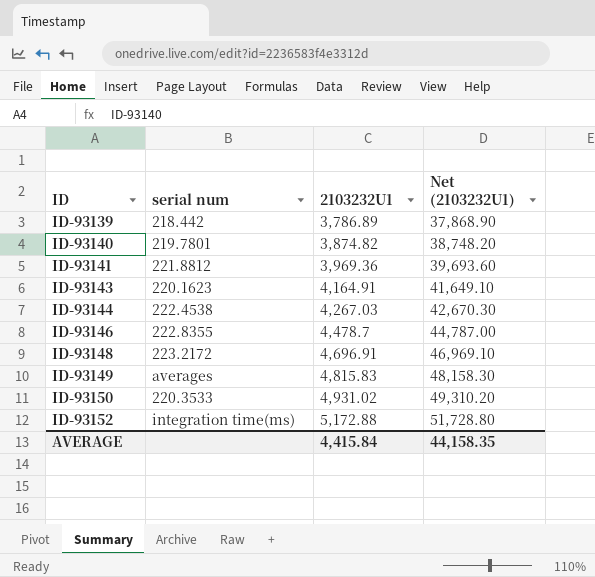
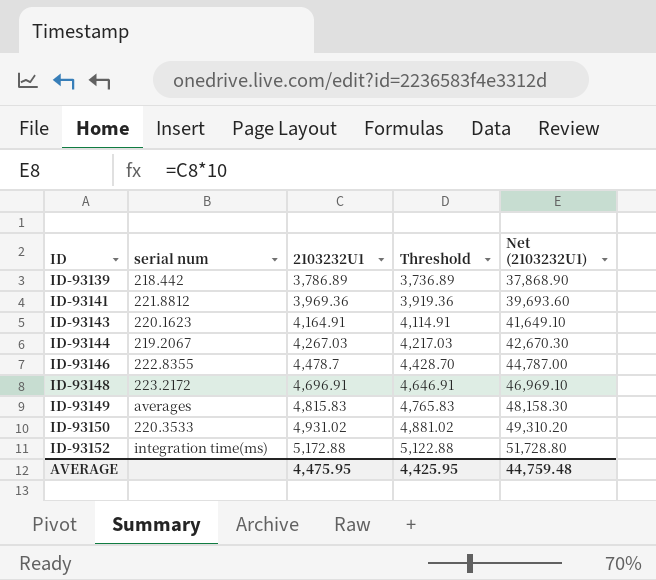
column Threshold | formula: none -> [2103232U1] - 50
row ID-93140: 219.7801 | 3,874.82 | 38,748.20 -> none
ID-93144 | serial num: 222.4538 -> 219.2067
AVERAGE | 2103232U1: 4,415.84 -> 4,475.95
AVERAGE | Net (2103232U1): 44,158.35 -> 44,759.48

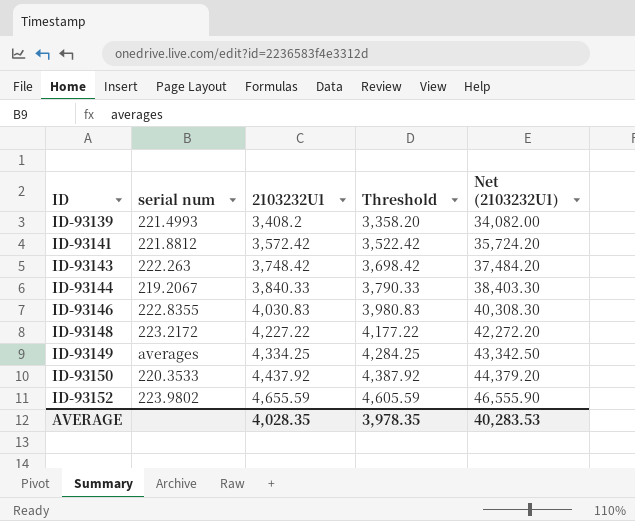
ID-93139 | serial num: 218.442 -> 221.4993
ID-93139 | 2103232U1: 3,786.89 -> 3,408.2
ID-93139 | Threshold: 3,736.89 -> 3,358.20
ID-93139 | Net (2103232U1): 37,868.90 -> 34,082.00
ID-93141 | 2103232U1: 3,969.36 -> 3,572.42
ID-93141 | Threshold: 3,919.36 -> 3,522.42
ID-93141 | Net (2103232U1): 39,693.60 -> 35,724.20
ID-93143 | serial num: 220.1623 -> 222.263
ID-93143 | 2103232U1: 4,164.91 -> 3,748.42
ID-93143 | Threshold: 4,114.91 -> 3,698.42
ID-93143 | Net (2103232U1): 41,649.10 -> 37,484.20
ID-93144 | 2103232U1: 4,267.03 -> 3,840.33
ID-93144 | Threshold: 4,217.03 -> 3,790.33
ID-93144 | Net (2103232U1): 42,670.30 -> 38,403.30
ID-93146 | 2103232U1: 4,478.7 -> 4,030.83
ID-93146 | Threshold: 4,428.70 -> 3,980.83
ID-93146 | Net (2103232U1): 44,787.00 -> 40,308.30
ID-93148 | 2103232U1: 4,696.91 -> 4,227.22
ID-93148 | Threshold: 4,646.91 -> 4,177.22
ID-93148 | Net (2103232U1): 46,969.10 -> 42,272.20
ID-93149 | 2103232U1: 4,815.83 -> 4,334.25
ID-93149 | Threshold: 4,765.83 -> 4,284.25
ID-93149 | Net (2103232U1): 48,158.30 -> 43,342.50
ID-93150 | 2103232U1: 4,931.02 -> 4,437.92
ID-93150 | Threshold: 4,881.02 -> 4,387.92
ID-93150 | Net (2103232U1): 49,310.20 -> 44,379.20
ID-93152 | serial num: integration time(ms) -> 223.9802
ID-93152 | 2103232U1: 5,172.88 -> 4,655.59
ID-93152 | Threshold: 5,122.88 -> 4,605.59
ID-93152 | Net (2103232U1): 51,728.80 -> 46,555.90
AVERAGE | 2103232U1: 4,475.95 -> 4,028.35
AVERAGE | Threshold: 4,425.95 -> 3,978.35
AVERAGE | Net (2103232U1): 44,759.48 -> 40,283.53

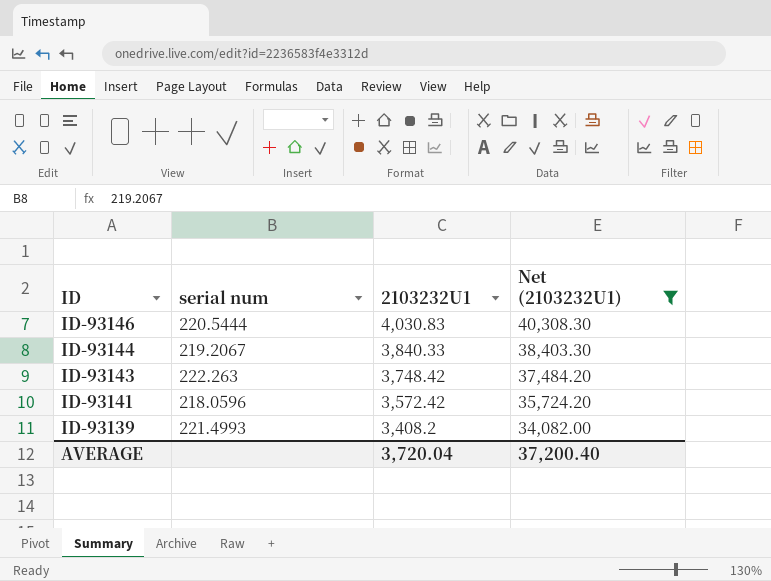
filter: none -> Net (2103232U1) <= 40,308.30
row order: ID ascending -> ID descending
column Threshold | formula: [2103232U1] - 50 -> none
ID-93146 | serial num: 222.8355 -> 220.5444
ID-93141 | serial num: 221.8812 -> 218.0596
AVERAGE | 2103232U1: 4,028.35 -> 3,720.04
AVERAGE | Net (2103232U1): 40,283.53 -> 37,200.40

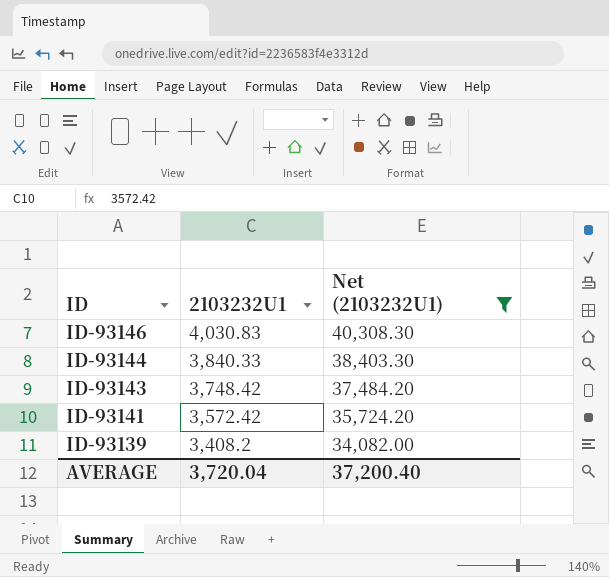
column serial num | position: 2 -> none

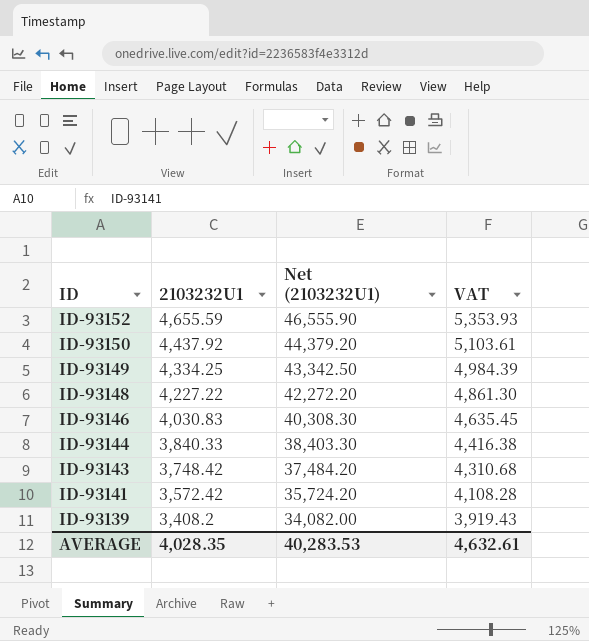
filter: Net (2103232U1) <= 40,308.30 -> none
column VAT | formula: none -> [2103232U1] * 1.15
AVERAGE | 2103232U1: 3,720.04 -> 4,028.35
AVERAGE | Net (2103232U1): 37,200.40 -> 40,283.53

